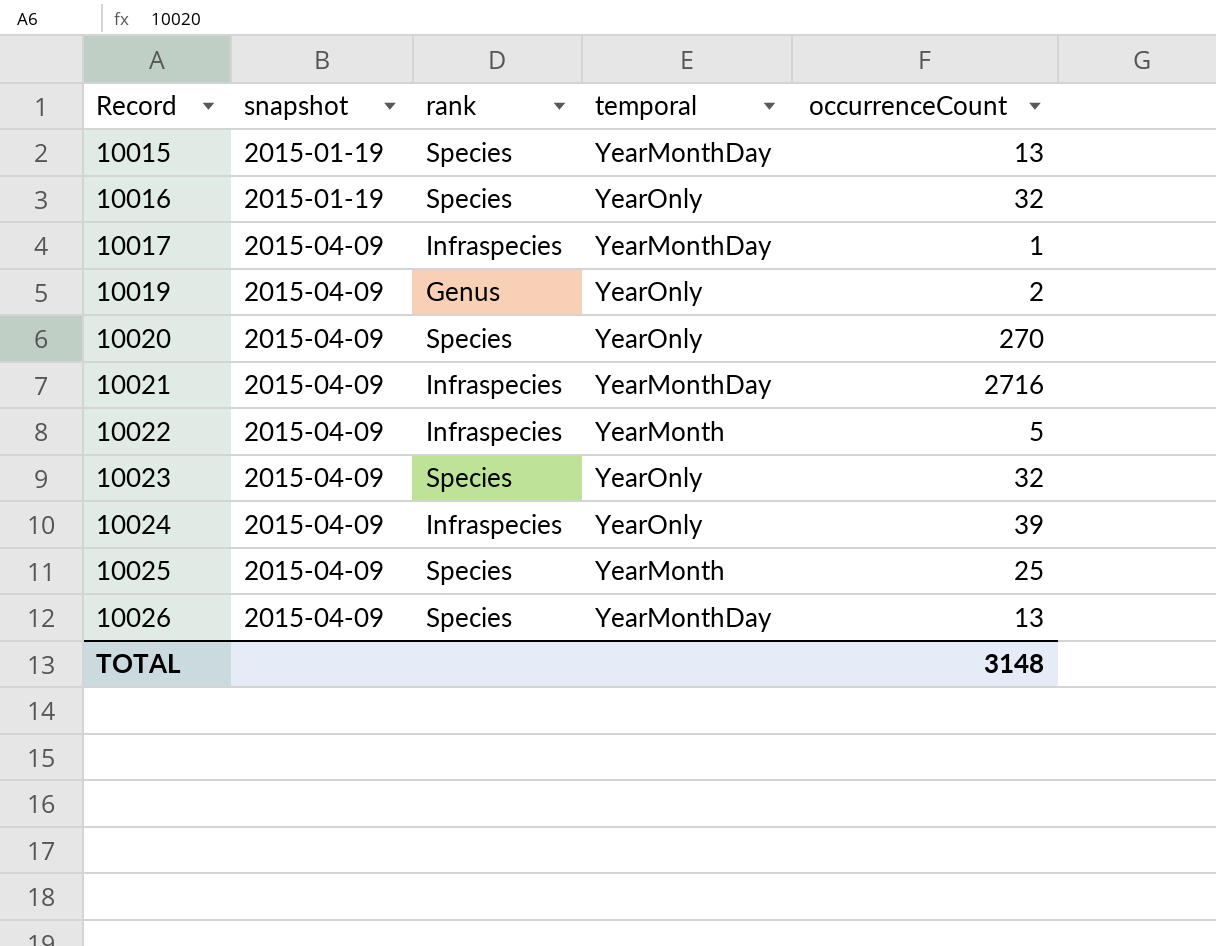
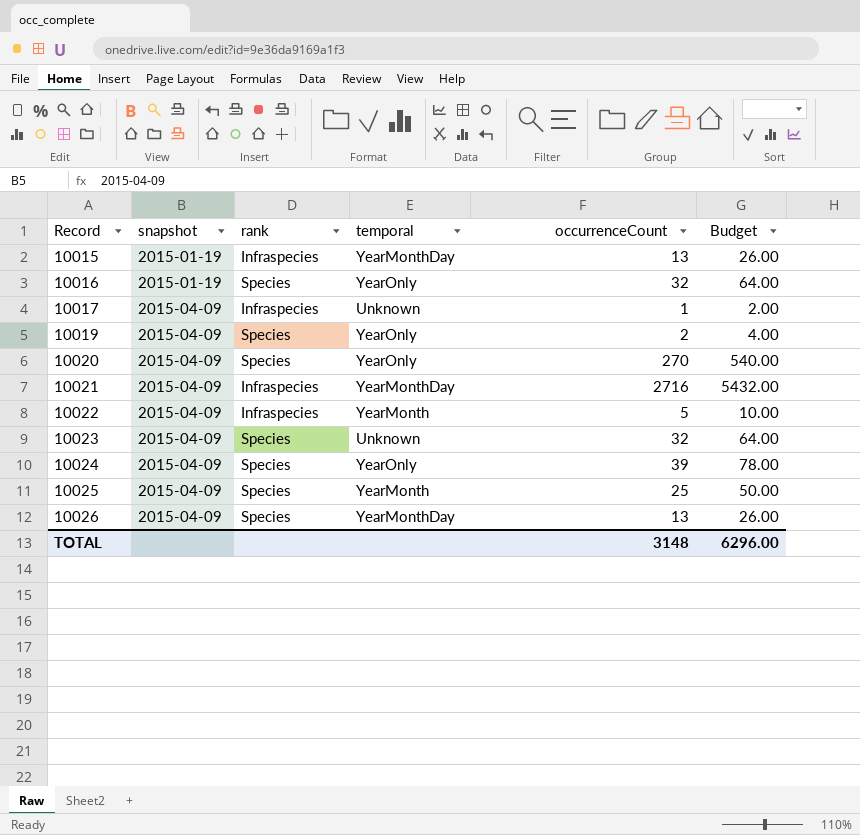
column Budget | formula: none -> [occurrenceCount] * 2
10015 | rank: Species -> Infraspecies
10017 | temporal: YearMonthDay -> Unknown
10019 | rank: Genus -> Species
10023 | temporal: YearOnly -> Unknown
10024 | rank: Infraspecies -> Species

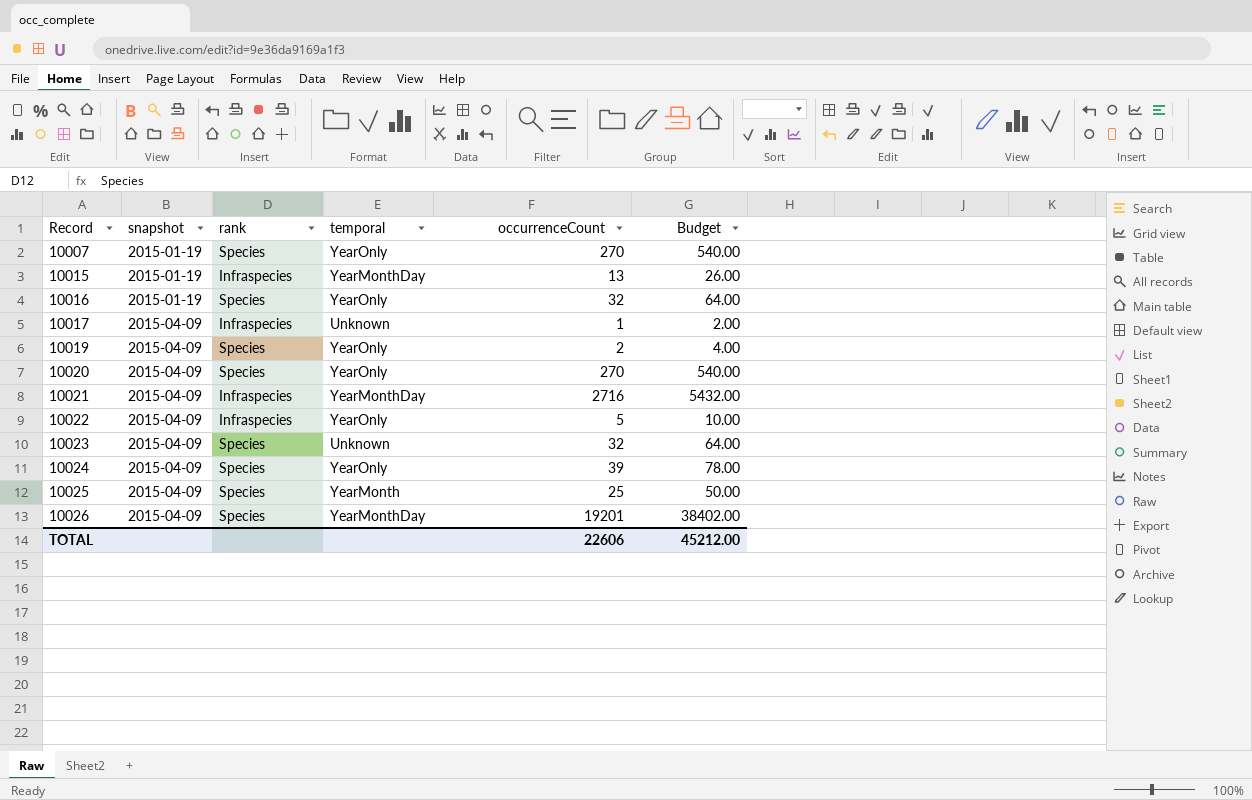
row 10007: none -> 2015-01-19 | Species | YearOnly | 270 | 540.00
10022 | temporal: YearMonth -> YearOnly
10026 | occurrenceCount: 13 -> 19201
10026 | Budget: 26.00 -> 38402.00
TOTAL | occurrenceCount: 3148 -> 22606
TOTAL | Budget: 6296.00 -> 45212.00

